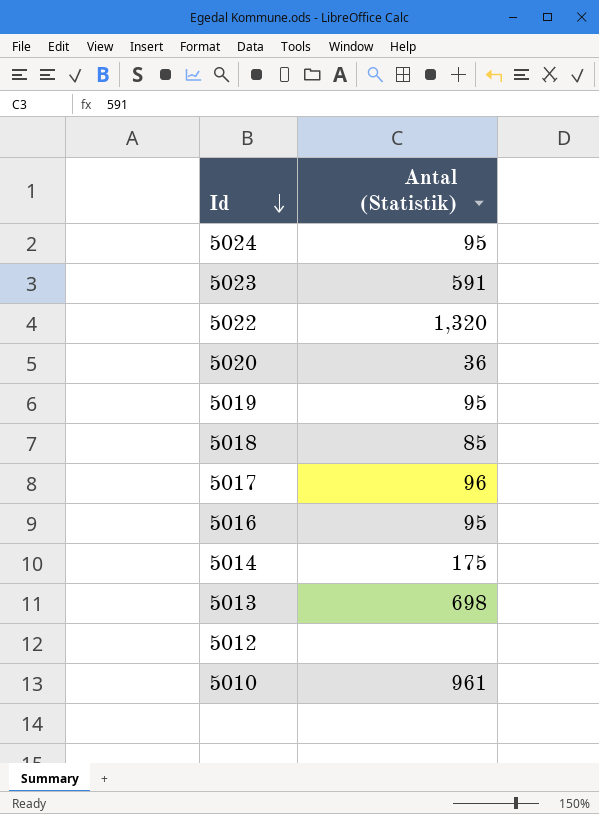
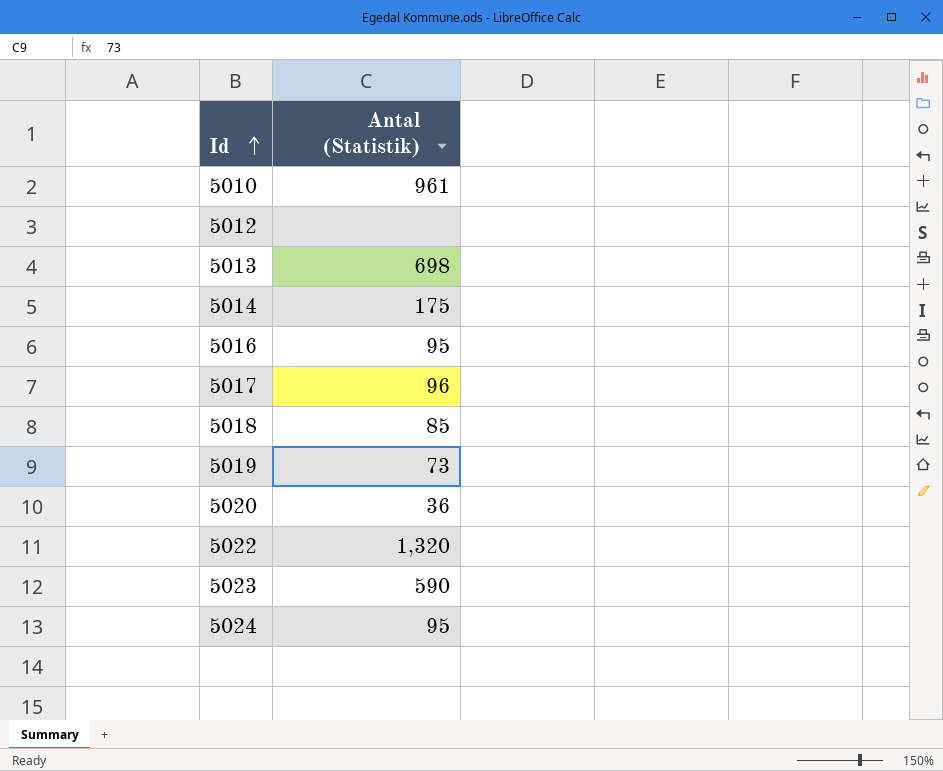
row order: Id descending -> Id ascending
5019 | Antal (Statistik): 95 -> 73
5023 | Antal (Statistik): 591 -> 590

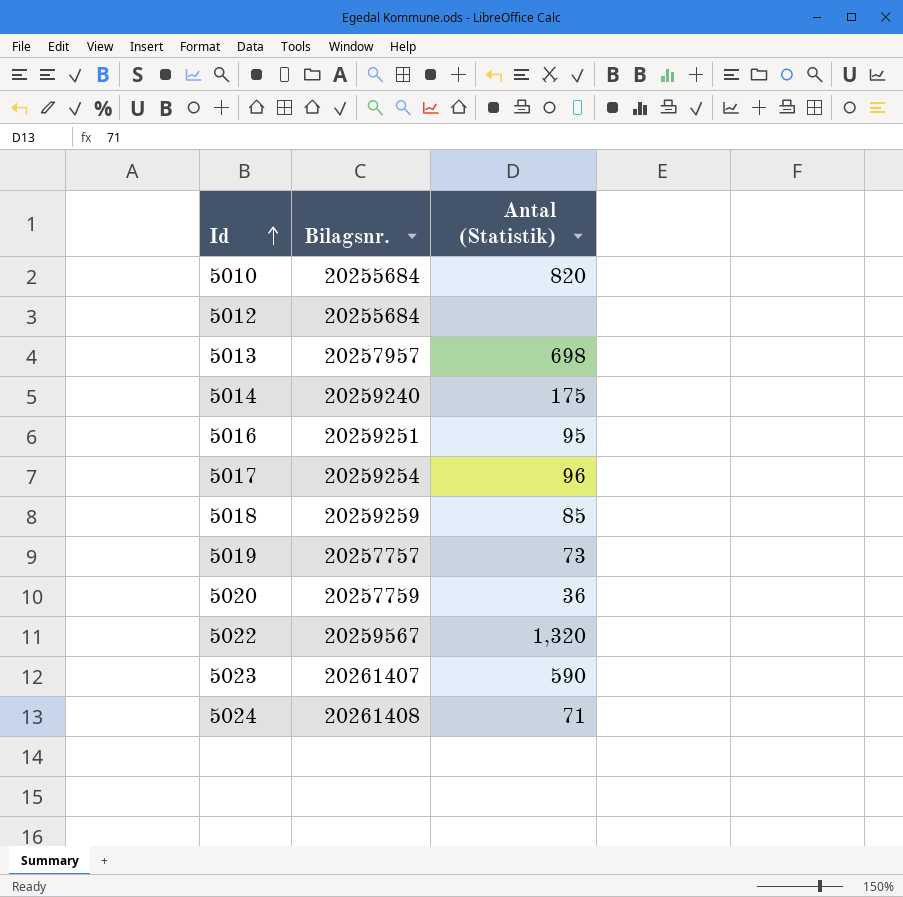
column Bilagsnr. | position: none -> 2
5010 | Antal (Statistik): 961 -> 820
5024 | Antal (Statistik): 95 -> 71

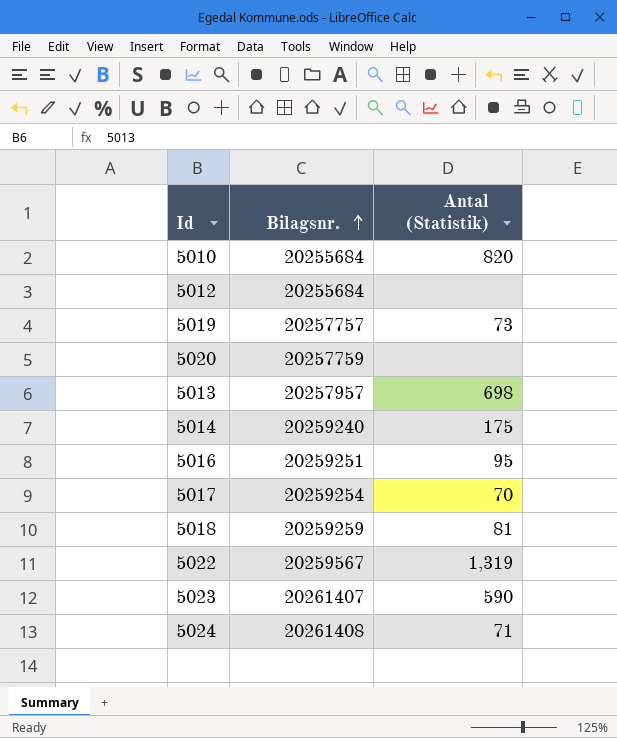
row order: Id ascending -> Bilagsnr. ascending
5020 | Antal (Statistik): 36 -> none
5017 | Antal (Statistik): 96 -> 70
5018 | Antal (Statistik): 85 -> 81
5022 | Antal (Statistik): 1,320 -> 1,319

